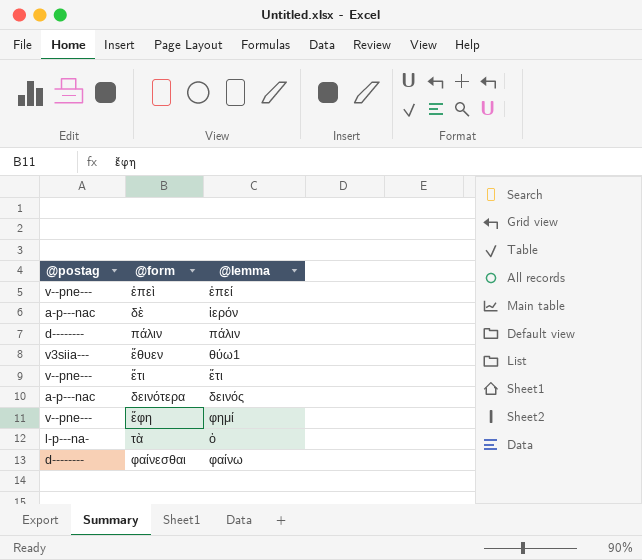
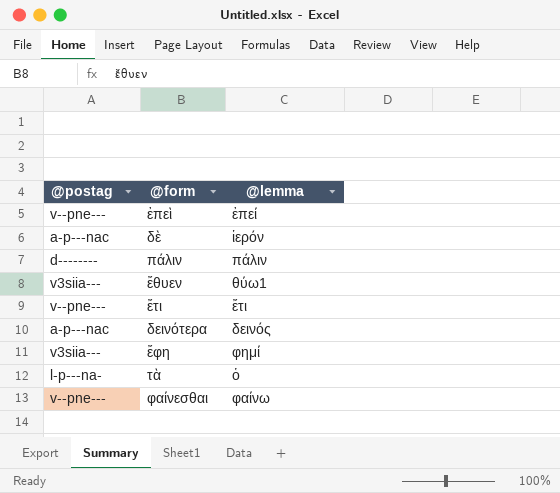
ἔφη | @postag: v--pne--- -> v3siia---
φαίνεσθαι | @postag: d-------- -> v--pne---

